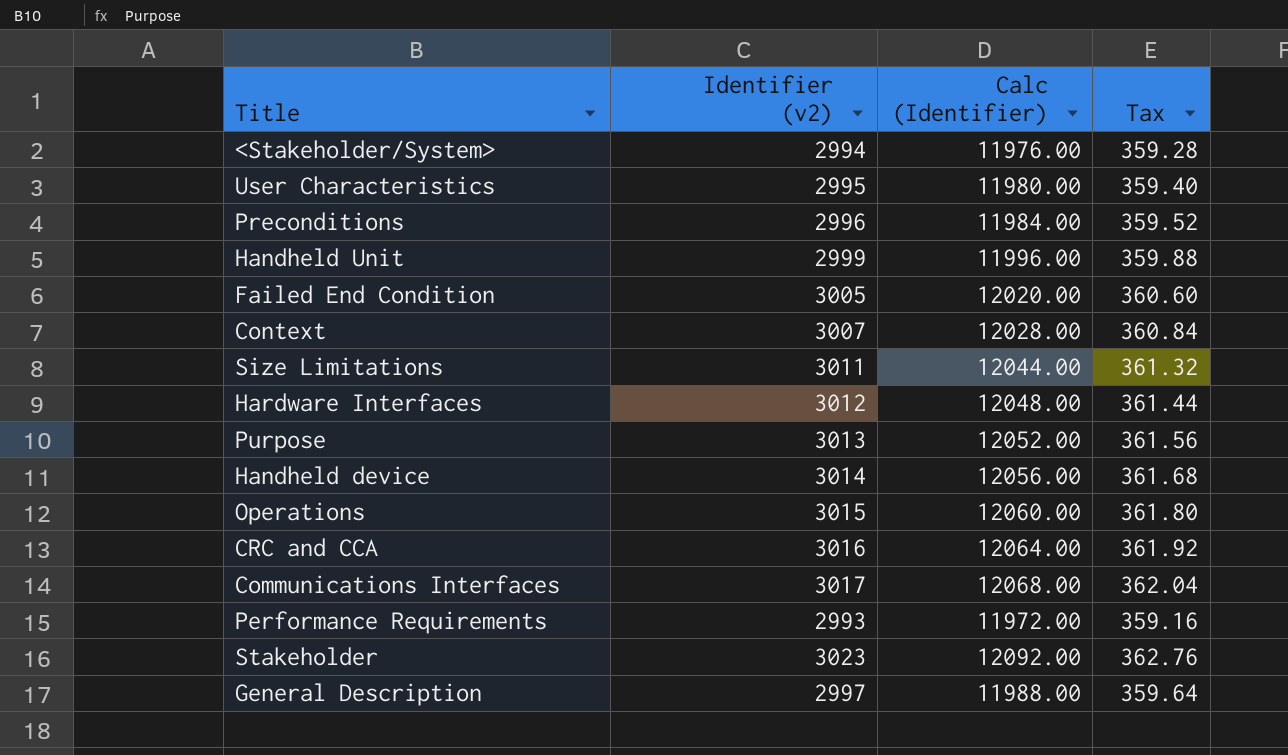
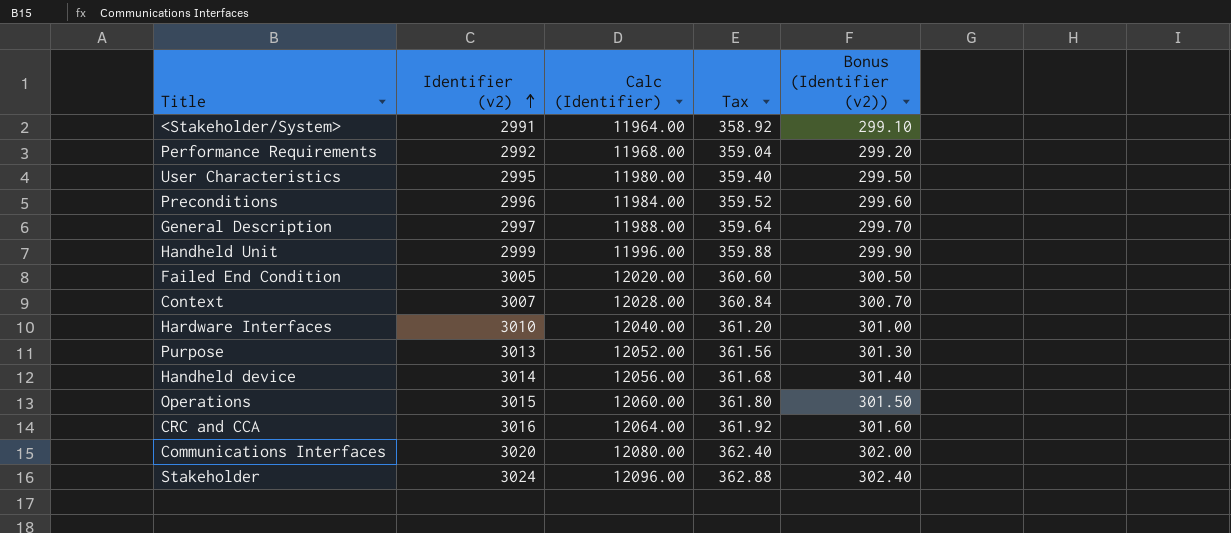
row order: none -> Identifier (v2) ascending
column Bonus (Identifier (v2)) | formula: none -> [Identifier (v2)] * 0.1
row Size Limitations: 3011 | 12044.00 | 361.32 -> none
<Stakeholder/System> | Identifier (v2): 2994 -> 2991
<Stakeholder/System> | Calc (Identifier): 11976.00 -> 11964.00
<Stakeholder/System> | Tax: 359.28 -> 358.92
Performance Requirements | Identifier (v2): 2993 -> 2992
Performance Requirements | Calc (Identifier): 11972.00 -> 11968.00
Performance Requirements | Tax: 359.16 -> 359.04
Hardware Interfaces | Identifier (v2): 3012 -> 3010
Hardware Interfaces | Calc (Identifier): 12048.00 -> 12040.00
Hardware Interfaces | Tax: 361.44 -> 361.20
Communications Interfaces | Identifier (v2): 3017 -> 3020
Communications Interfaces | Calc (Identifier): 12068.00 -> 12080.00
Communications Interfaces | Tax: 362.04 -> 362.40
Stakeholder | Identifier (v2): 3023 -> 3024
Stakeholder | Calc (Identifier): 12092.00 -> 12096.00
Stakeholder | Tax: 362.76 -> 362.88

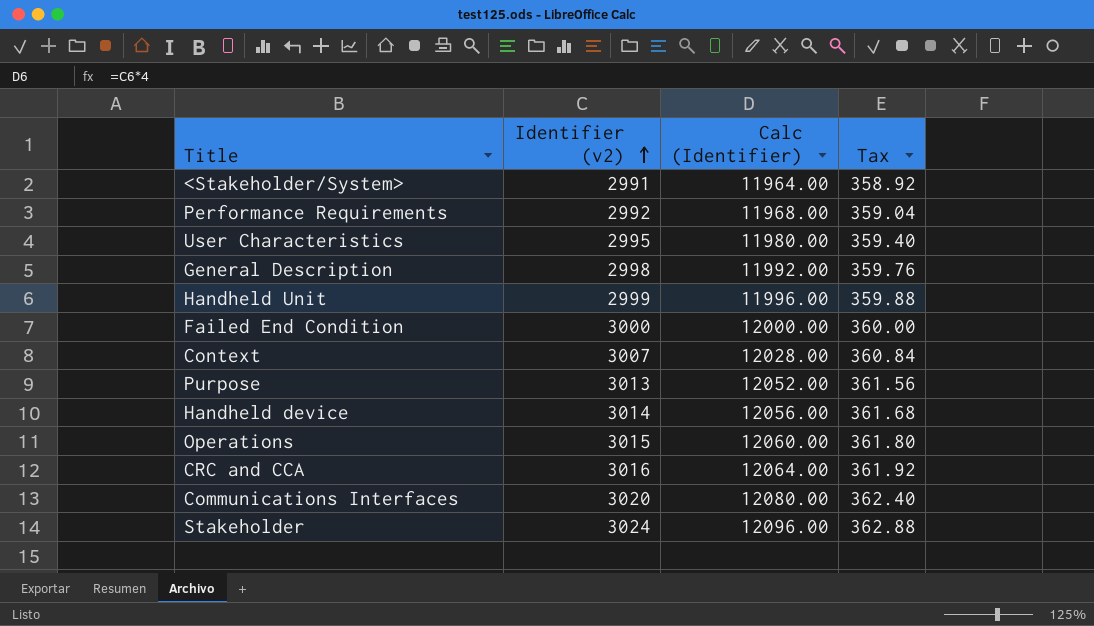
column Bonus (Identifier (v2)) | formula: [Identifier (v2)] * 0.1 -> none
row Preconditions: 2996 | 11984.00 | 359.52 | 299.60 -> none
row Hardware Interfaces: 3010 | 12040.00 | 361.20 | 301.00 -> none
General Description | Identifier (v2): 2997 -> 2998
General Description | Calc (Identifier): 11988.00 -> 11992.00
General Description | Tax: 359.64 -> 359.76
Failed End Condition | Identifier (v2): 3005 -> 3000
Failed End Condition | Calc (Identifier): 12020.00 -> 12000.00
Failed End Condition | Tax: 360.60 -> 360.00

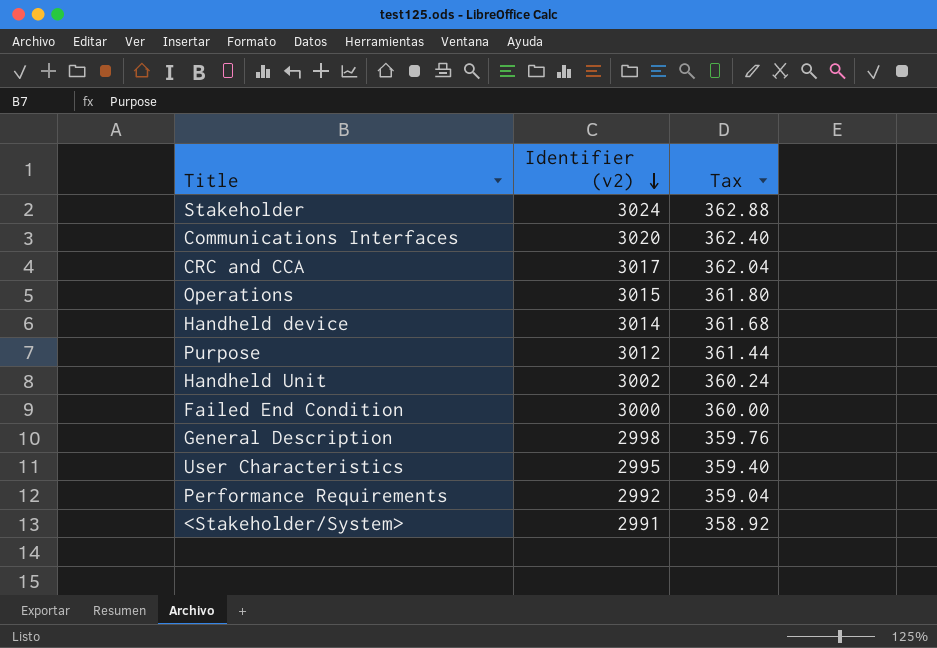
row order: Identifier (v2) ascending -> Identifier (v2) descending
column Calc (Identifier) | formula: [Identifier (v2)] * 4 -> none
row Context: 3007 | 12028.00 | 360.84 -> none
CRC and CCA | Identifier (v2): 3016 -> 3017
CRC and CCA | Tax: 361.92 -> 362.04
Purpose | Identifier (v2): 3013 -> 3012
Purpose | Tax: 361.56 -> 361.44
Handheld Unit | Identifier (v2): 2999 -> 3002
Handheld Unit | Tax: 359.88 -> 360.24

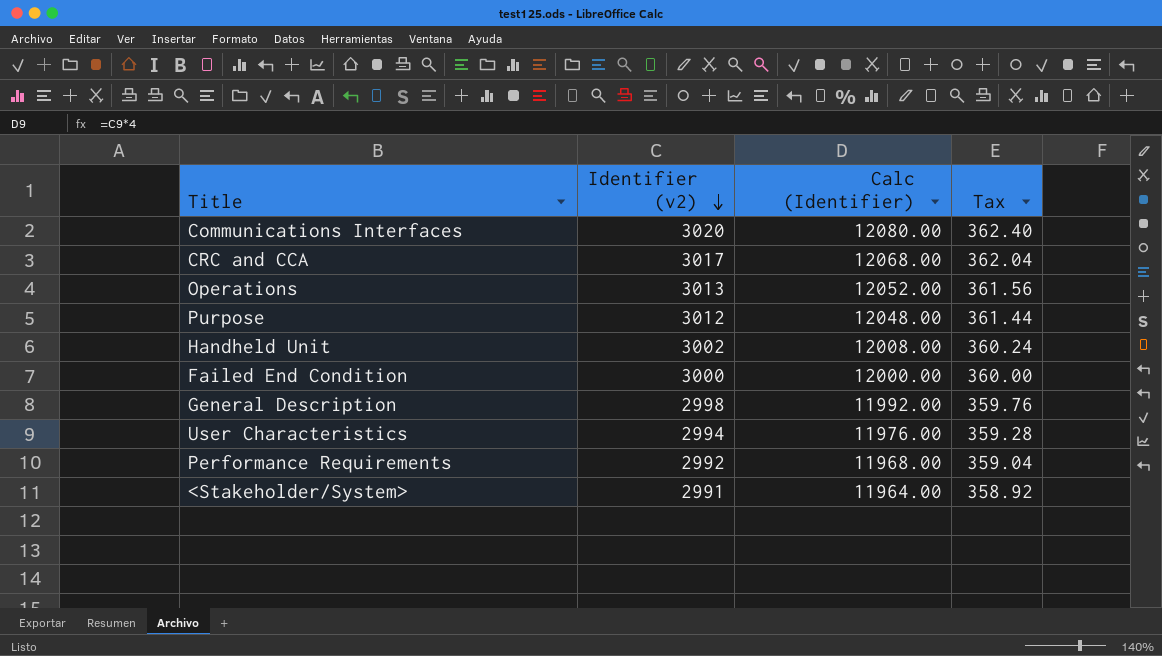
column Calc (Identifier) | formula: none -> [Identifier (v2)] * 4
row Stakeholder: 3024 | 362.88 -> none
row Handheld device: 3014 | 361.68 -> none
Operations | Identifier (v2): 3015 -> 3013
Operations | Tax: 361.80 -> 361.56
User Characteristics | Identifier (v2): 2995 -> 2994
User Characteristics | Tax: 359.40 -> 359.28

